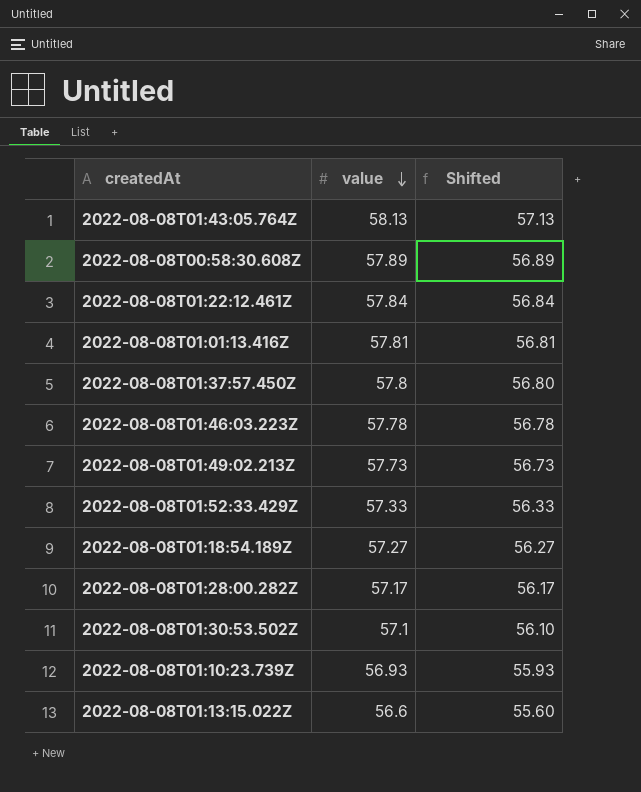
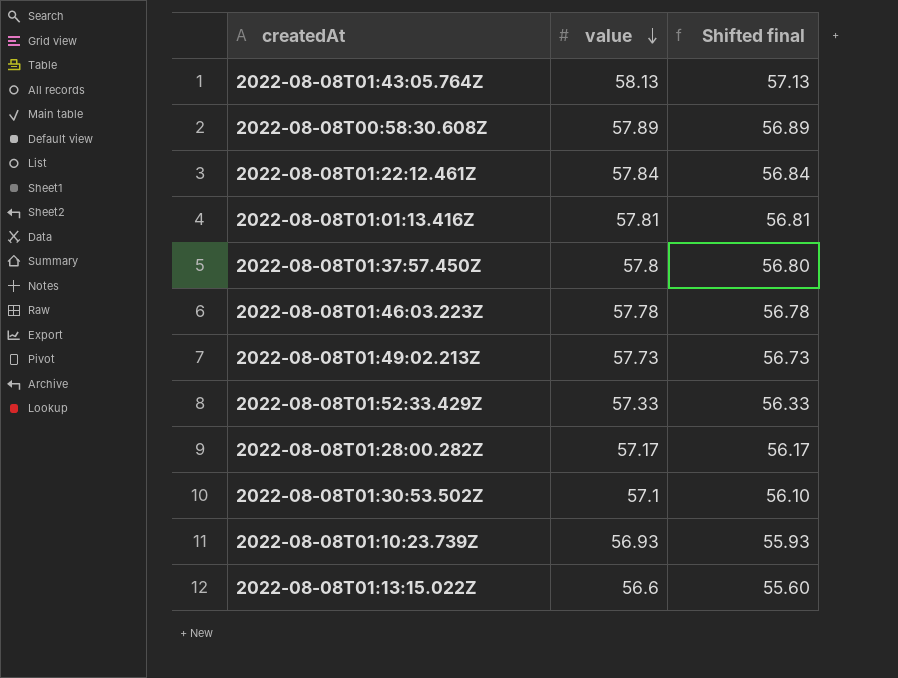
column name: Shifted -> Shifted final
row 2022-08-08T01:18:54.189Z: 57.27 | 56.27 -> none

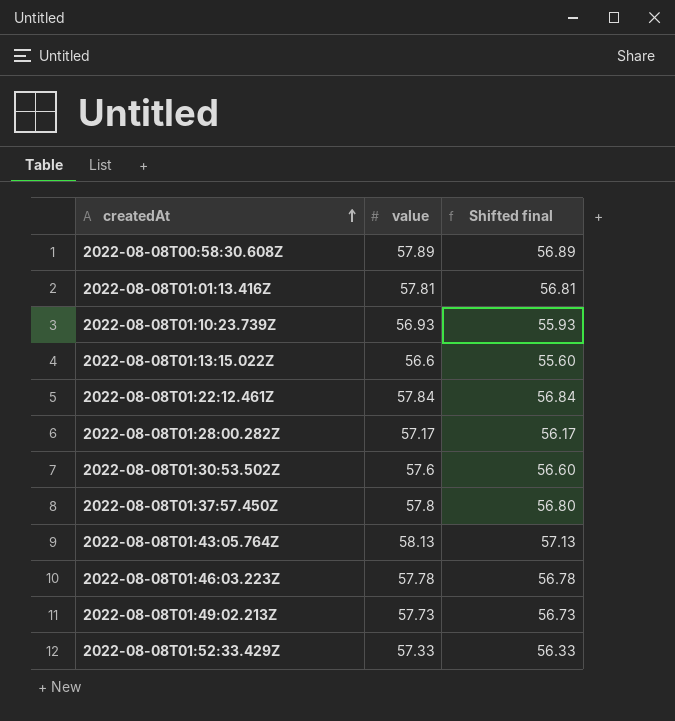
row order: value descending -> createdAt ascending
2022-08-08T01:30:53.502Z | value: 57.1 -> 57.6
2022-08-08T01:30:53.502Z | Shifted final: 56.10 -> 56.60

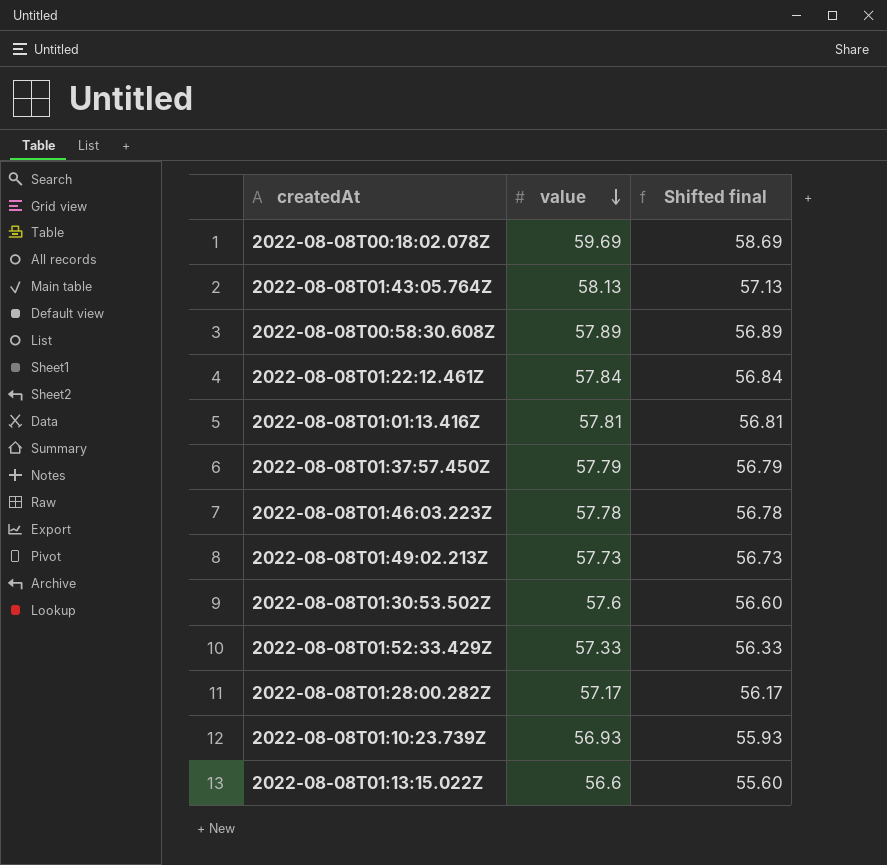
row order: createdAt ascending -> value descending
row 2022-08-08T00:18:02.078Z: none -> 59.69 | 58.69
2022-08-08T01:37:57.450Z | value: 57.8 -> 57.79
2022-08-08T01:37:57.450Z | Shifted final: 56.80 -> 56.79

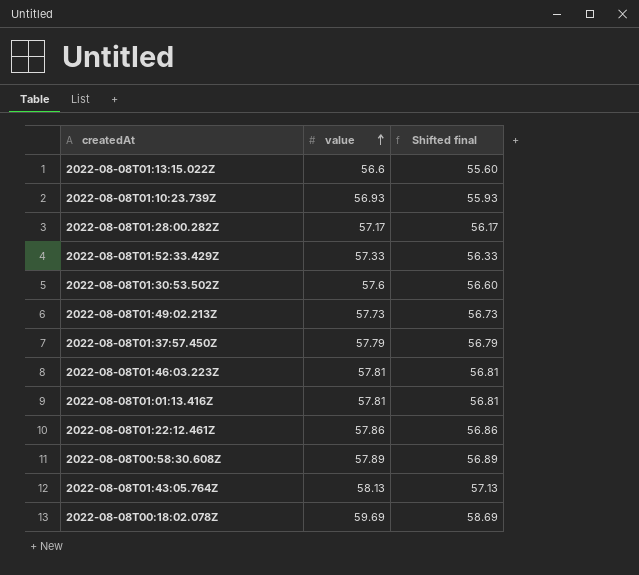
row order: value descending -> value ascending
2022-08-08T01:46:03.223Z | value: 57.78 -> 57.81
2022-08-08T01:46:03.223Z | Shifted final: 56.78 -> 56.81
2022-08-08T01:22:12.461Z | value: 57.84 -> 57.86
2022-08-08T01:22:12.461Z | Shifted final: 56.84 -> 56.86

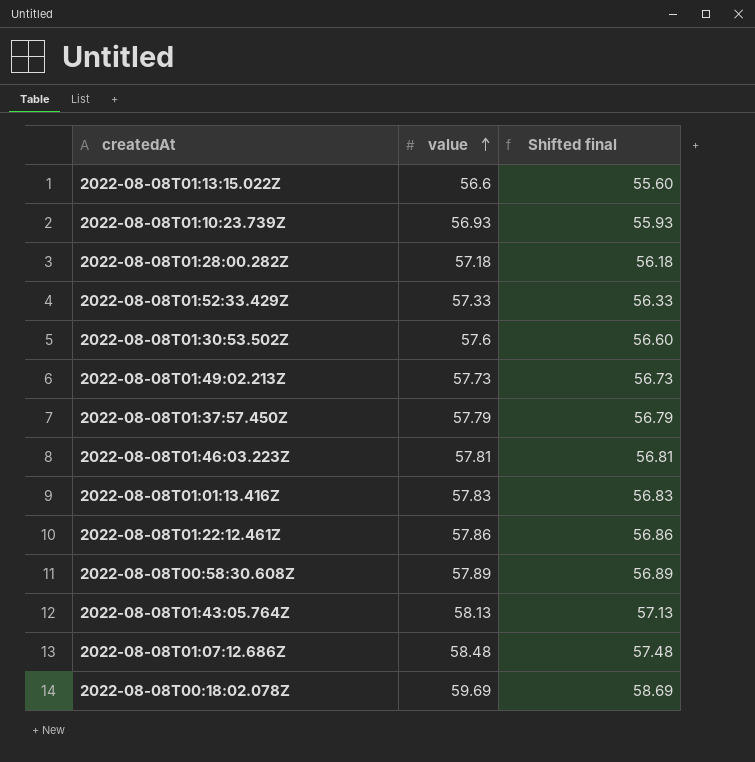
2022-08-08T01:28:00.282Z | value: 57.17 -> 57.18
2022-08-08T01:28:00.282Z | Shifted final: 56.17 -> 56.18
2022-08-08T01:01:13.416Z | value: 57.81 -> 57.83
2022-08-08T01:01:13.416Z | Shifted final: 56.81 -> 56.83
row 2022-08-08T01:07:12.686Z: none -> 58.48 | 57.48

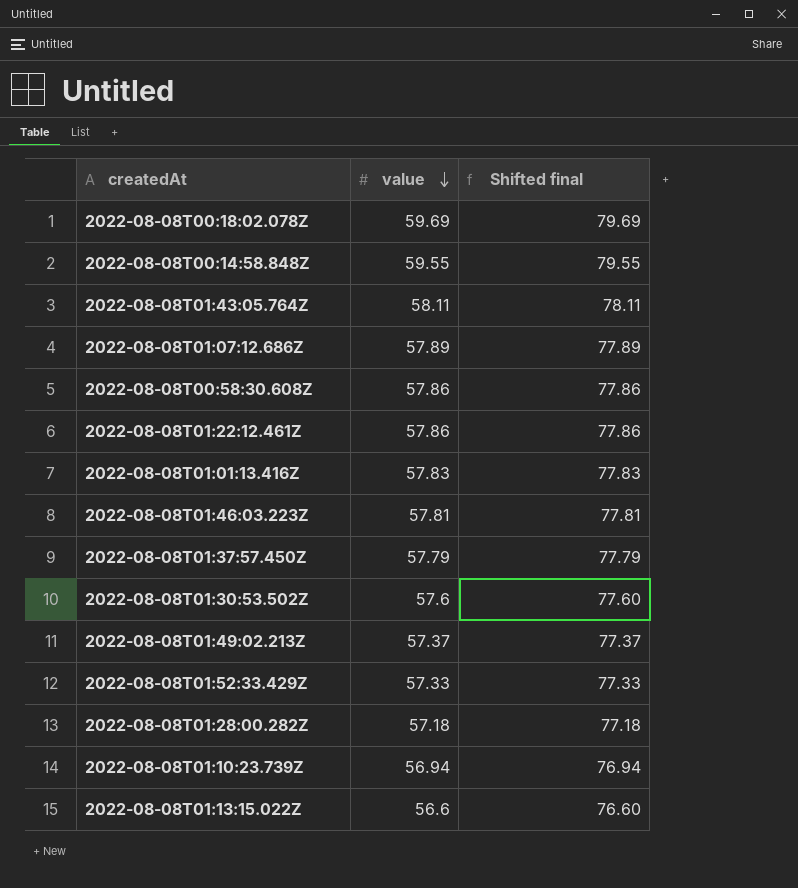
row order: value ascending -> value descending
column Shifted final | formula: [value] - 1 -> [value] + 20
row 2022-08-08T00:14:58.848Z: none -> 59.55 | 79.55
2022-08-08T01:43:05.764Z | value: 58.13 -> 58.11
2022-08-08T01:07:12.686Z | value: 58.48 -> 57.89
2022-08-08T00:58:30.608Z | value: 57.89 -> 57.86
2022-08-08T01:49:02.213Z | value: 57.73 -> 57.37
2022-08-08T01:10:23.739Z | value: 56.93 -> 56.94

